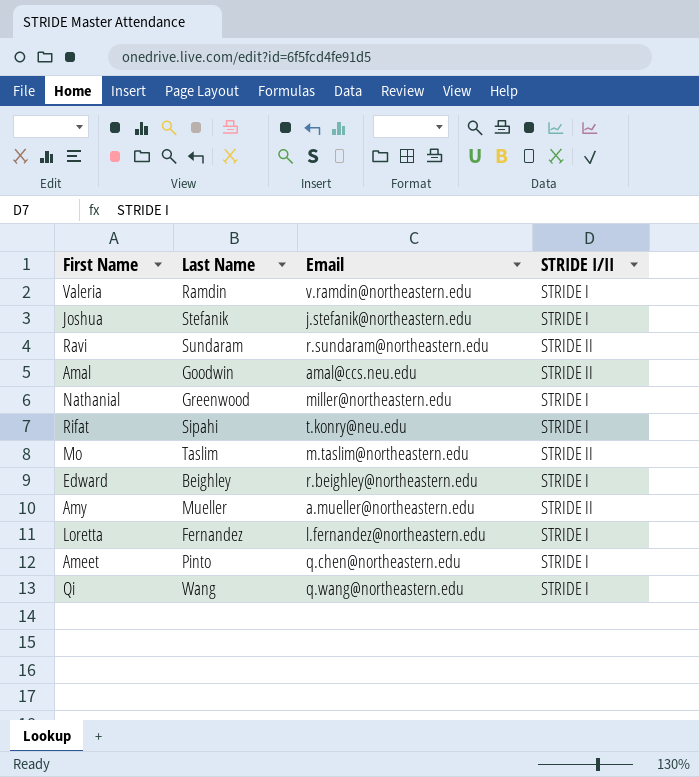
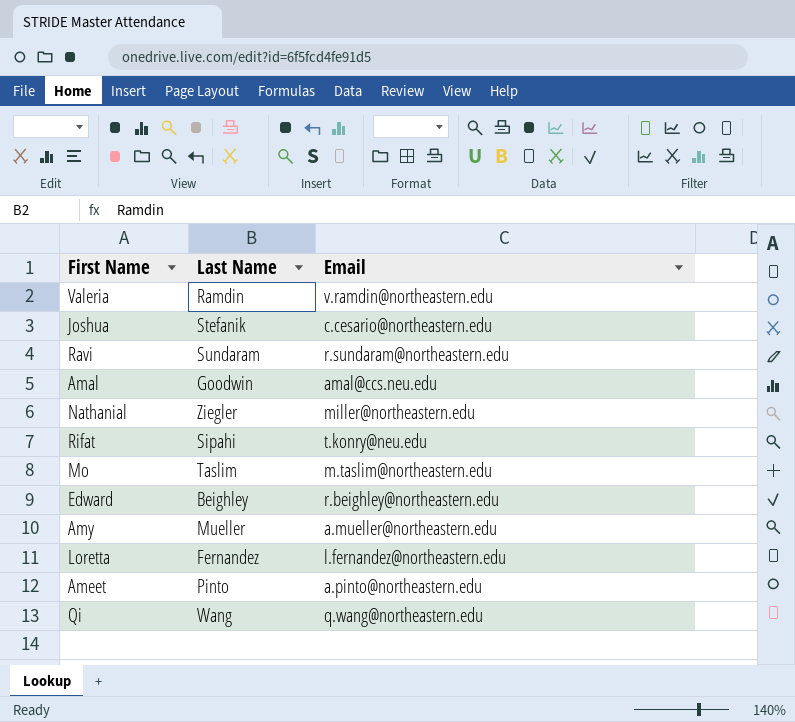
column STRIDE I/II | position: 4 -> none
Joshua | Email: j.stefanik@northeastern.edu -> c.cesario@northeastern.edu
Nathanial | Last Name: Greenwood -> Ziegler
Ameet | Email: q.chen@northeastern.edu -> a.pinto@northeastern.edu

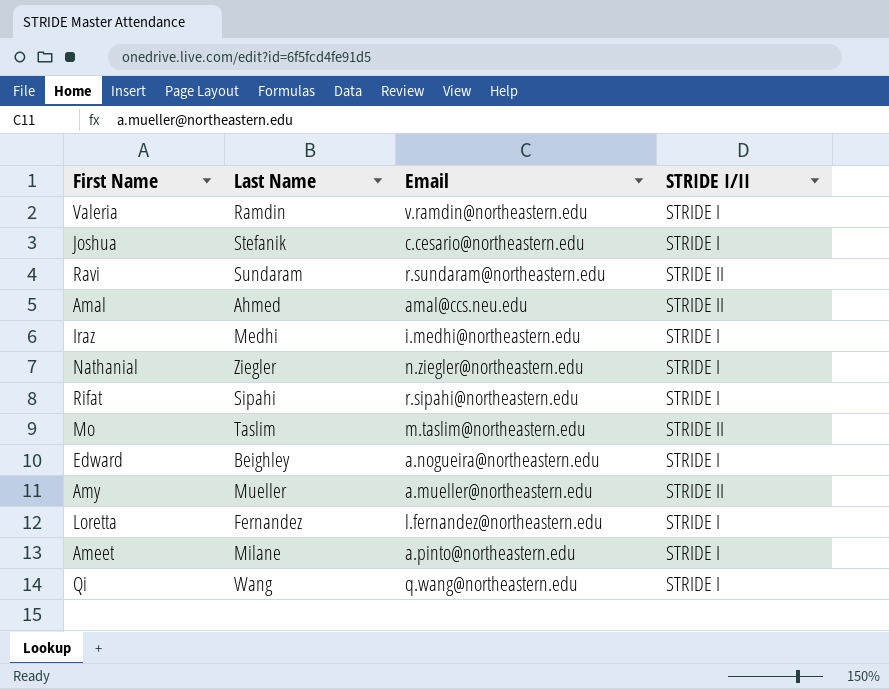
column STRIDE I/II | position: none -> 4
Amal | Last Name: Goodwin -> Ahmed
row Iraz: none -> Medhi | i.medhi@northeastern.edu | STRIDE I
Nathanial | Email: miller@northeastern.edu -> n.ziegler@northeastern.edu
Rifat | Email: t.konry@neu.edu -> r.sipahi@northeastern.edu
Edward | Email: r.beighley@northeastern.edu -> a.nogueira@northeastern.edu
Ameet | Last Name: Pinto -> Milane

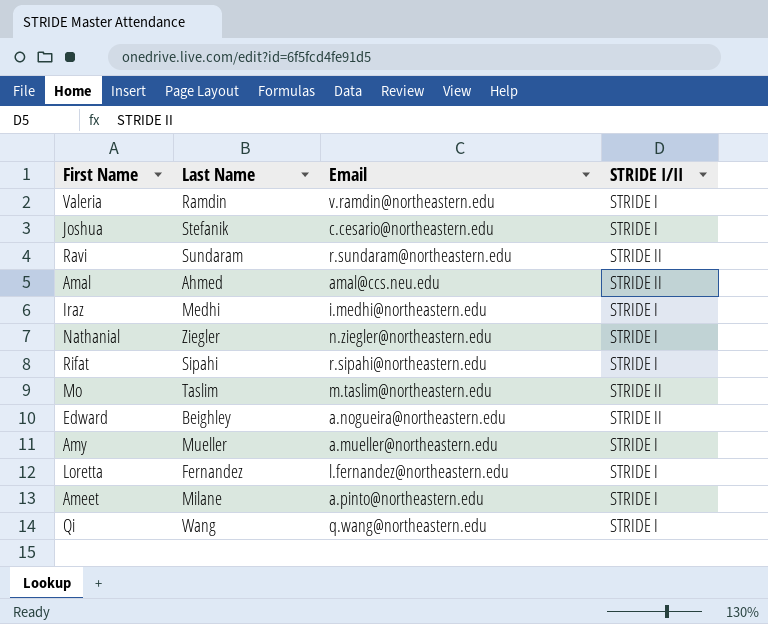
Edward | STRIDE I/II: STRIDE I -> STRIDE II
Amy | STRIDE I/II: STRIDE II -> STRIDE I

